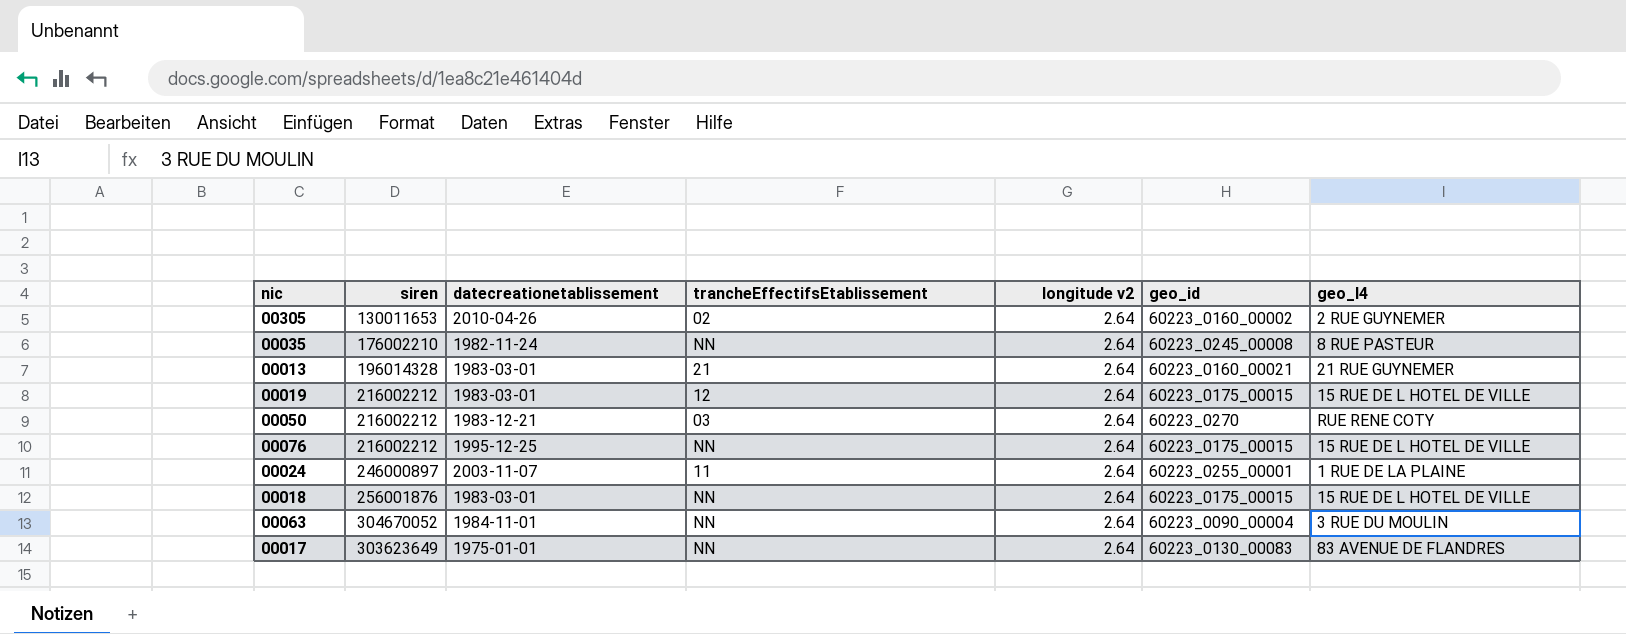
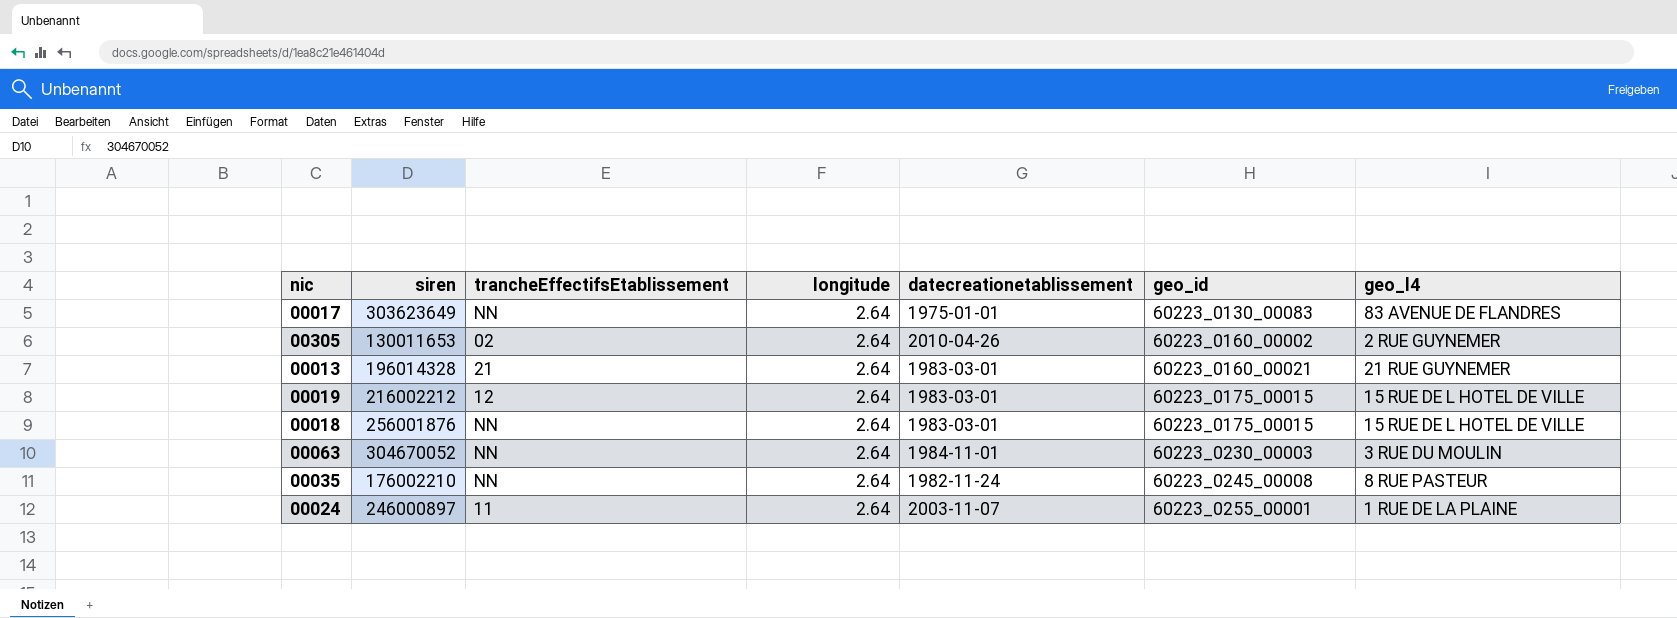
row order: none -> geo_id ascending
column name: longitude v2 -> longitude
column datecreationetablissement | position: 3 -> 5
row 00050: 216002212 | 1983-12-21 | 03 | 2.64 | 60223_0270 | RUE RENE COTY -> none
row 00076: 216002212 | 1995-12-25 | NN | 2.64 | 60223_0175_00015 | 15 RUE DE L HOTEL DE VILLE -> none
00063 | geo_id: 60223_0090_00004 -> 60223_0230_00003

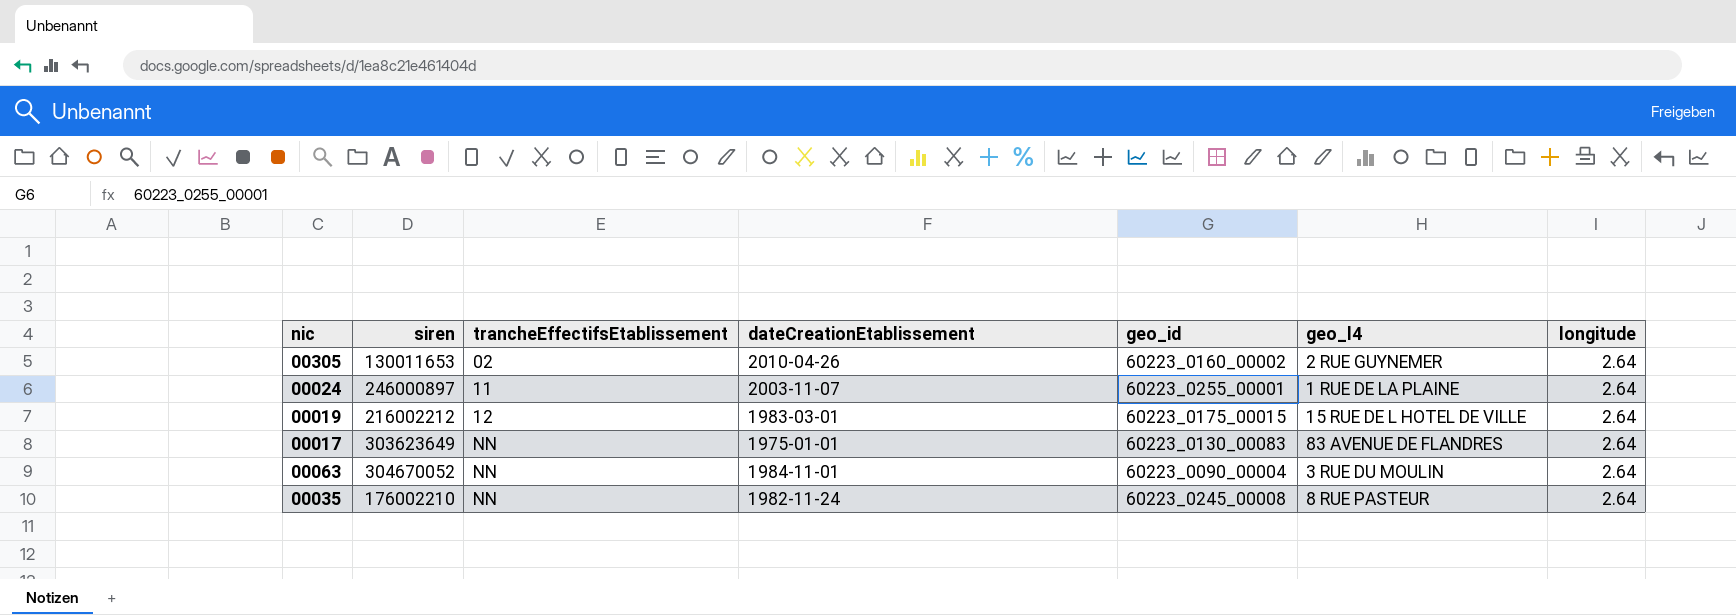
row order: geo_id ascending -> trancheEffectifsEtablissement ascending
column name: datecreationetablissement -> dateCreationEtablissement
column longitude | position: 4 -> 7
row 00013: 196014328 | 21 | 2.64 | 1983-03-01 | 60223_0160_00021 | 21 RUE GUYNEMER -> none
row 00018: 256001876 | NN | 2.64 | 1983-03-01 | 60223_0175_00015 | 15 RUE DE L HOTEL DE VILLE -> none
00063 | geo_id: 60223_0230_00003 -> 60223_0090_00004

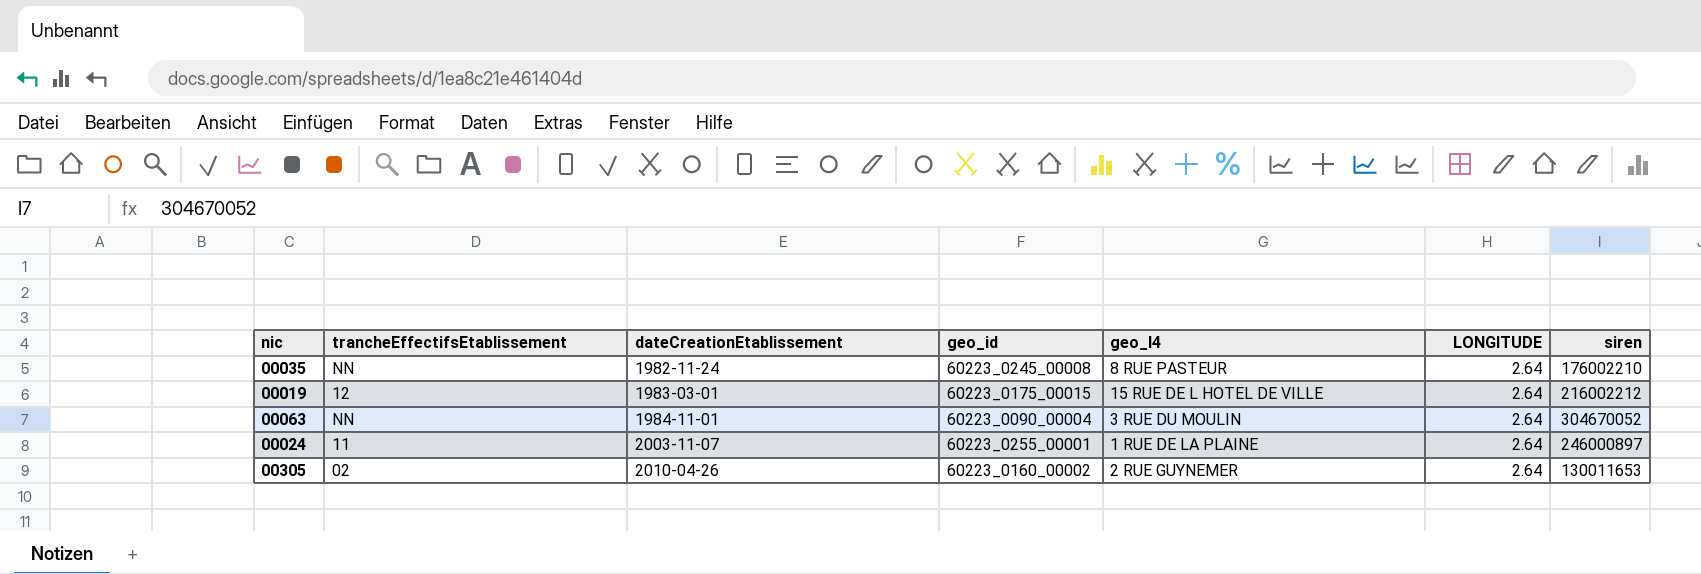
row order: trancheEffectifsEtablissement ascending -> dateCreationEtablissement ascending
column name: longitude -> LONGITUDE
column siren | position: 2 -> 7
row 00017: 303623649 | NN | 1975-01-01 | 60223_0130_00083 | 83 AVENUE DE FLANDRES | 2.64 -> none

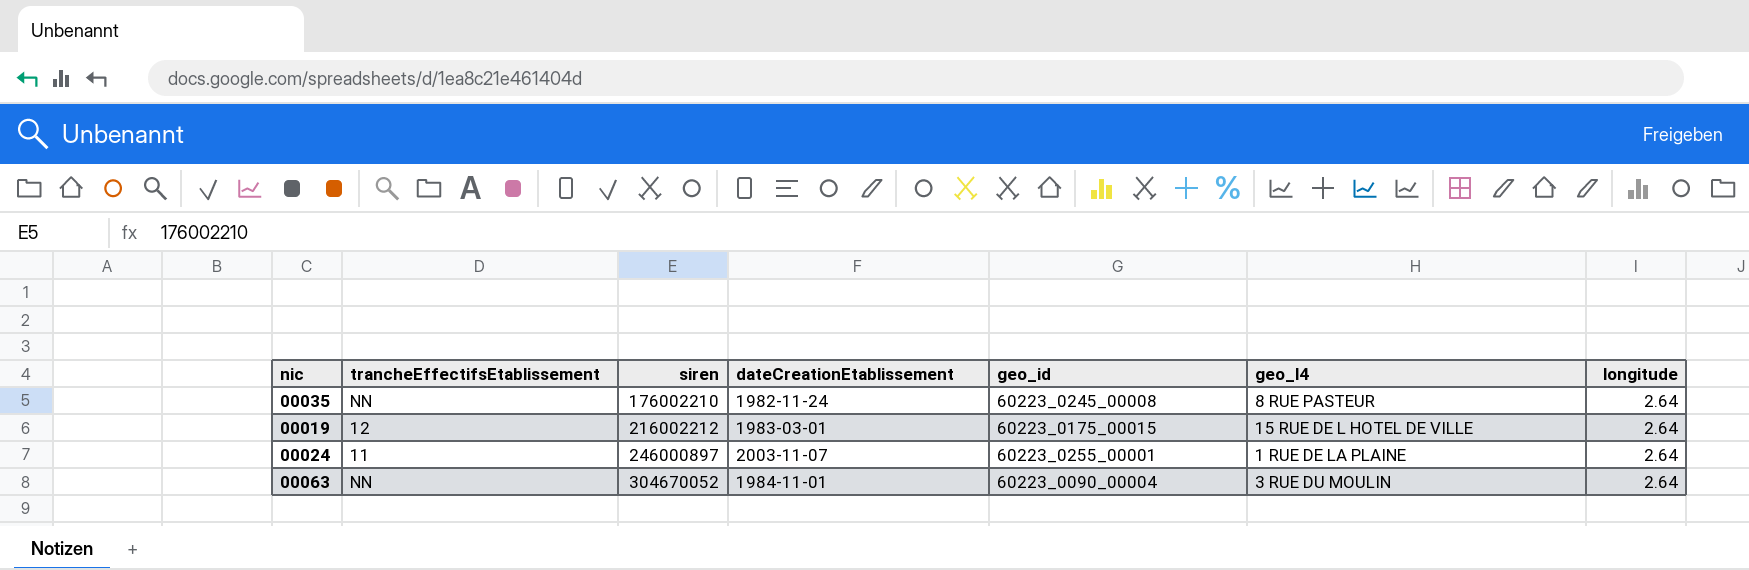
row order: dateCreationEtablissement ascending -> siren ascending
column siren | position: 7 -> 3
column name: LONGITUDE -> longitude
row 00305: 02 | 2010-04-26 | 60223_0160_00002 | 2 RUE GUYNEMER | 2.64 | 130011653 -> none

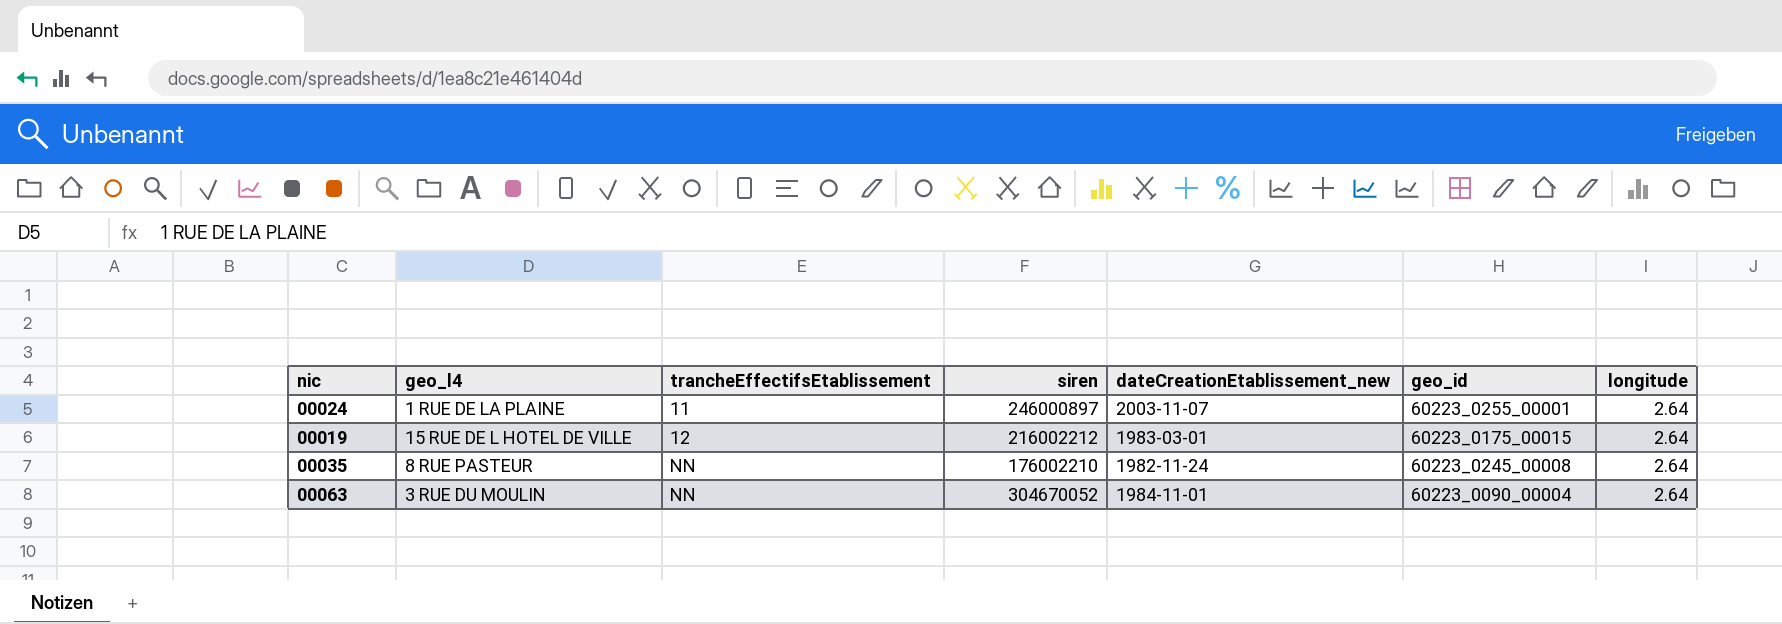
row order: siren ascending -> trancheEffectifsEtablissement ascending
column geo_l4 | position: 6 -> 2
column name: dateCreationEtablissement -> dateCreationEtablissement_new

